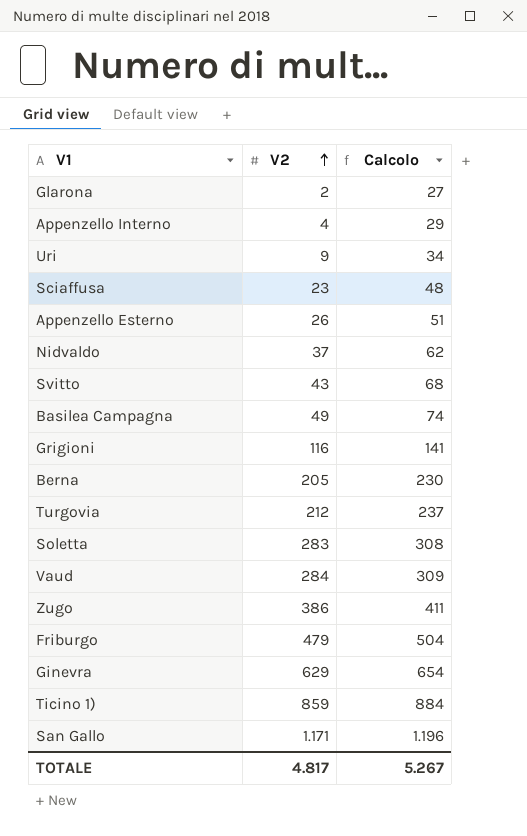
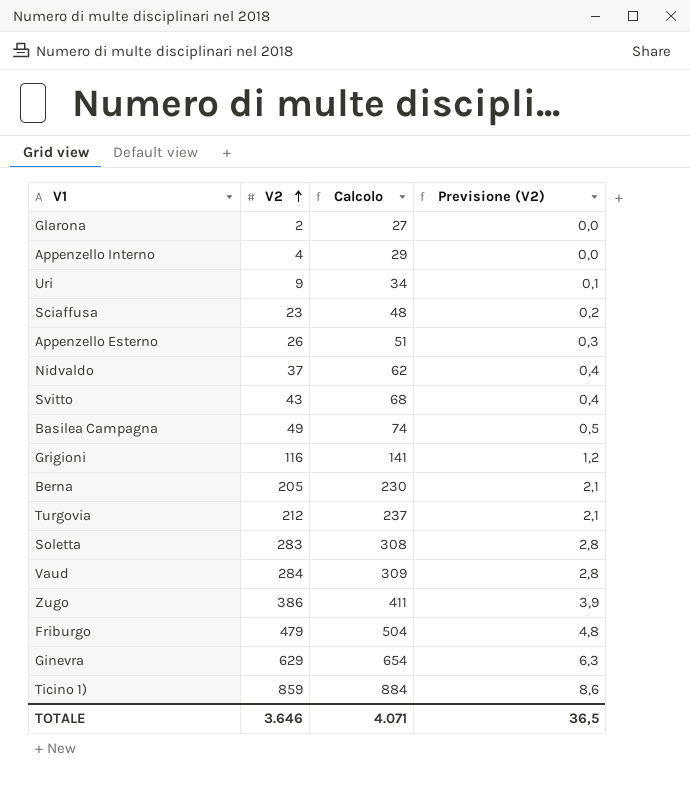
column Previsione (V2) | formula: none -> [V2] * 0,01
row San Gallo: 1.171 | 1.196 -> none
TOTALE | V2: 4.817 -> 3.646
TOTALE | Calcolo: 5.267 -> 4.071

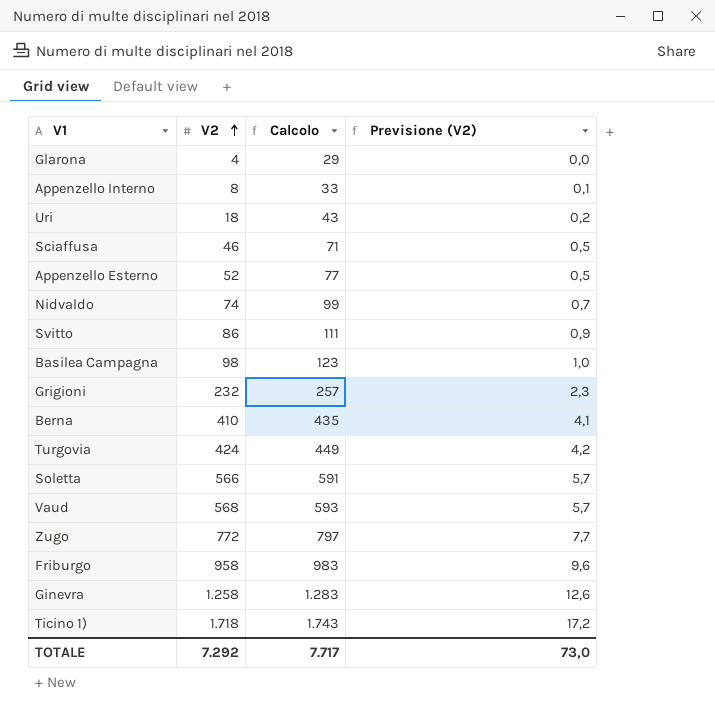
Glarona | V2: 2 -> 4
Glarona | Calcolo: 27 -> 29
Appenzello Interno | V2: 4 -> 8
Appenzello Interno | Calcolo: 29 -> 33
Appenzello Interno | Previsione (V2): 0,0 -> 0,1
Uri | V2: 9 -> 18
Uri | Calcolo: 34 -> 43
Uri | Previsione (V2): 0,1 -> 0,2
Sciaffusa | V2: 23 -> 46
Sciaffusa | Calcolo: 48 -> 71
Sciaffusa | Previsione (V2): 0,2 -> 0,5
Appenzello Esterno | V2: 26 -> 52
Appenzello Esterno | Calcolo: 51 -> 77
Appenzello Esterno | Previsione (V2): 0,3 -> 0,5
Nidvaldo | V2: 37 -> 74
Nidvaldo | Calcolo: 62 -> 99
Nidvaldo | Previsione (V2): 0,4 -> 0,7
Svitto | V2: 43 -> 86
Svitto | Calcolo: 68 -> 111
Svitto | Previsione (V2): 0,4 -> 0,9
Basilea Campagna | V2: 49 -> 98
Basilea Campagna | Calcolo: 74 -> 123
Basilea Campagna | Previsione (V2): 0,5 -> 1,0
Grigioni | V2: 116 -> 232
Grigioni | Calcolo: 141 -> 257
Grigioni | Previsione (V2): 1,2 -> 2,3
Berna | V2: 205 -> 410
Berna | Calcolo: 230 -> 435
Berna | Previsione (V2): 2,1 -> 4,1
Turgovia | V2: 212 -> 424
Turgovia | Calcolo: 237 -> 449
Turgovia | Previsione (V2): 2,1 -> 4,2
Soletta | V2: 283 -> 566
Soletta | Calcolo: 308 -> 591
Soletta | Previsione (V2): 2,8 -> 5,7
Vaud | V2: 284 -> 568
Vaud | Calcolo: 309 -> 593
Vaud | Previsione (V2): 2,8 -> 5,7
Zugo | V2: 386 -> 772
Zugo | Calcolo: 411 -> 797
Zugo | Previsione (V2): 3,9 -> 7,7
Friburgo | V2: 479 -> 958
Friburgo | Calcolo: 504 -> 983
Friburgo | Previsione (V2): 4,8 -> 9,6
Ginevra | V2: 629 -> 1.258
Ginevra | Calcolo: 654 -> 1.283
Ginevra | Previsione (V2): 6,3 -> 12,6
Ticino 1) | V2: 859 -> 1.718
Ticino 1) | Calcolo: 884 -> 1.743
Ticino 1) | Previsione (V2): 8,6 -> 17,2
TOTALE | V2: 3.646 -> 7.292
TOTALE | Calcolo: 4.071 -> 7.717
TOTALE | Previsione (V2): 36,5 -> 73,0

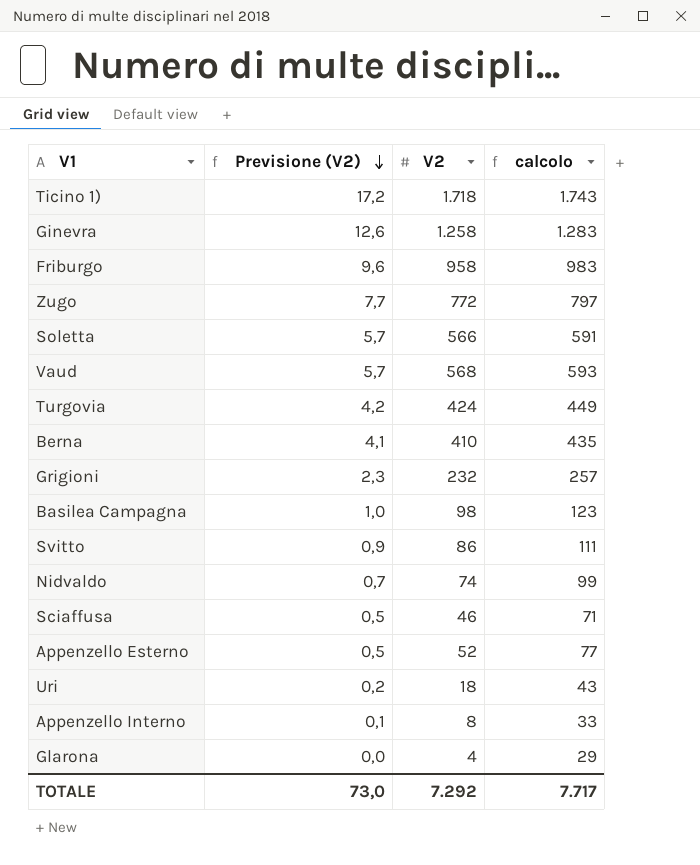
row order: V2 ascending -> Previsione (V2) descending
column Previsione (V2) | position: 4 -> 2
column name: Calcolo -> calcolo

